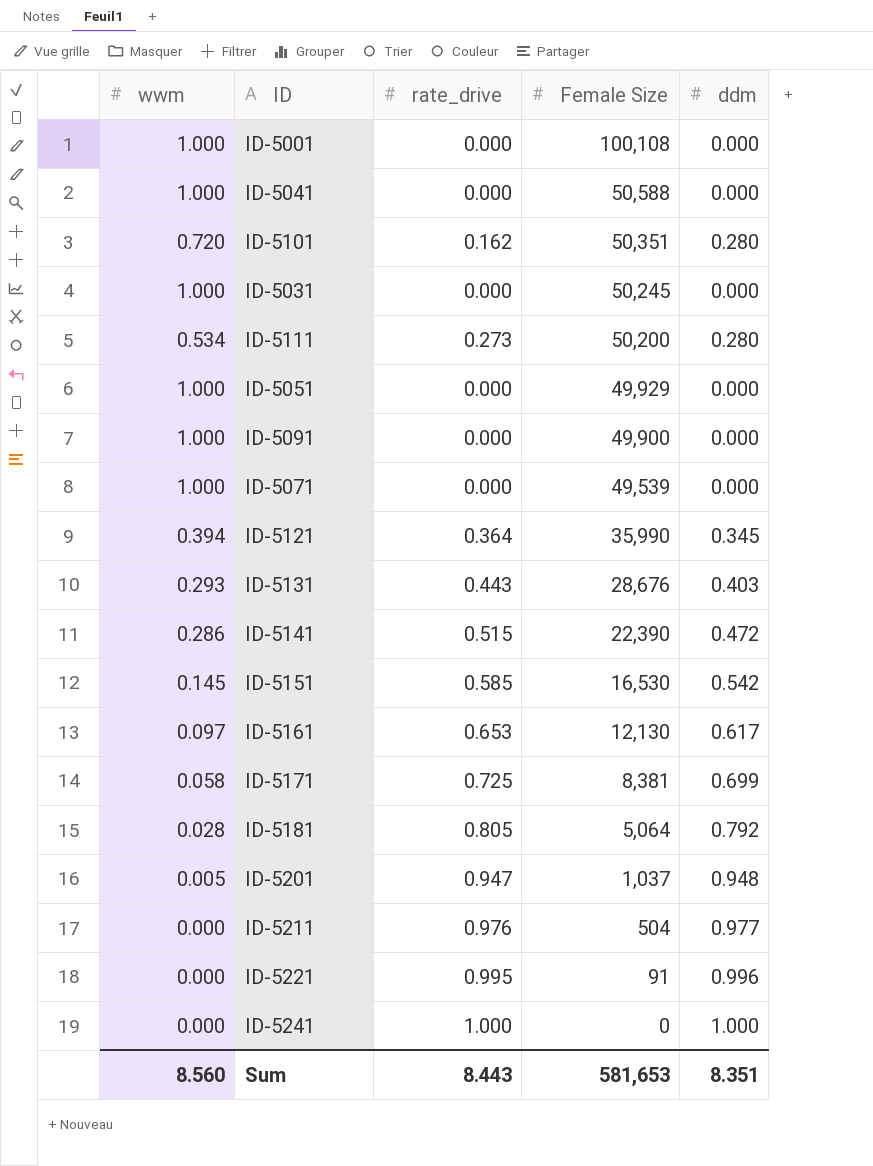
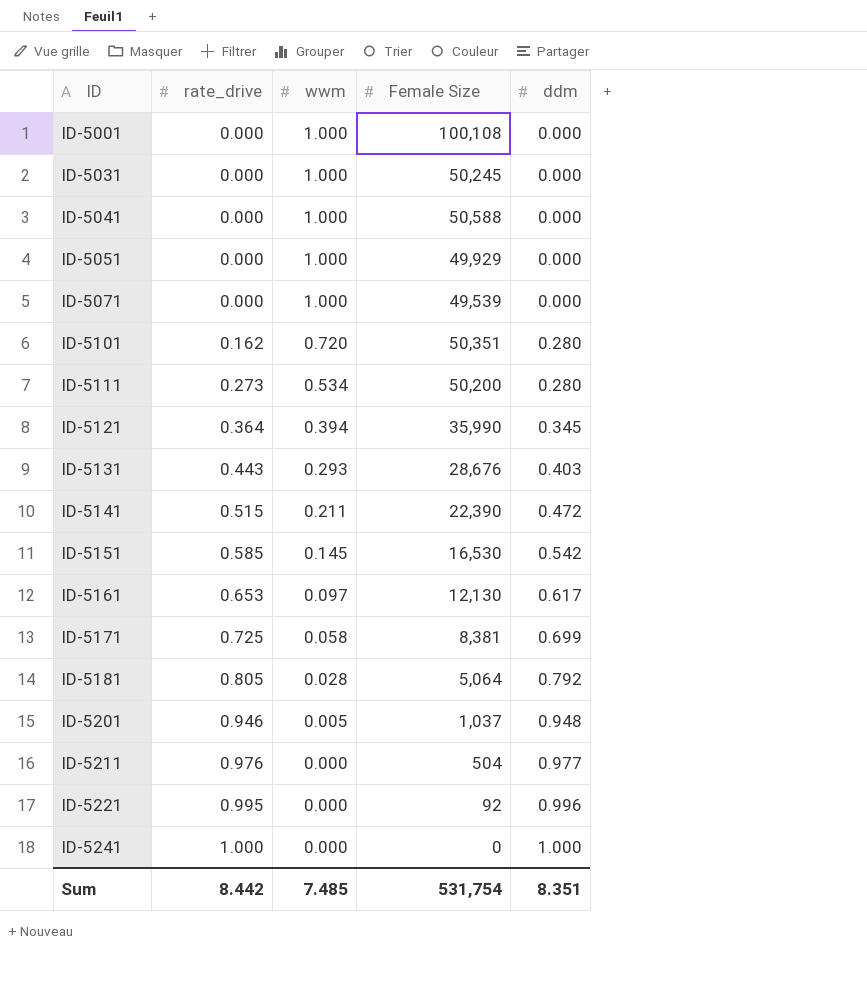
row order: Female Size descending -> ID ascending
column wwm | position: 1 -> 3
row ID-5091: 1.000 | 0.000 | 49,900 | 0.000 -> none
ID-5141 | wwm: 0.286 -> 0.211
ID-5201 | rate_drive: 0.947 -> 0.946
ID-5221 | Female Size: 91 -> 92
Sum | rate_drive: 8.443 -> 8.442
Sum | wwm: 8.560 -> 7.485
Sum | Female Size: 581,653 -> 531,754

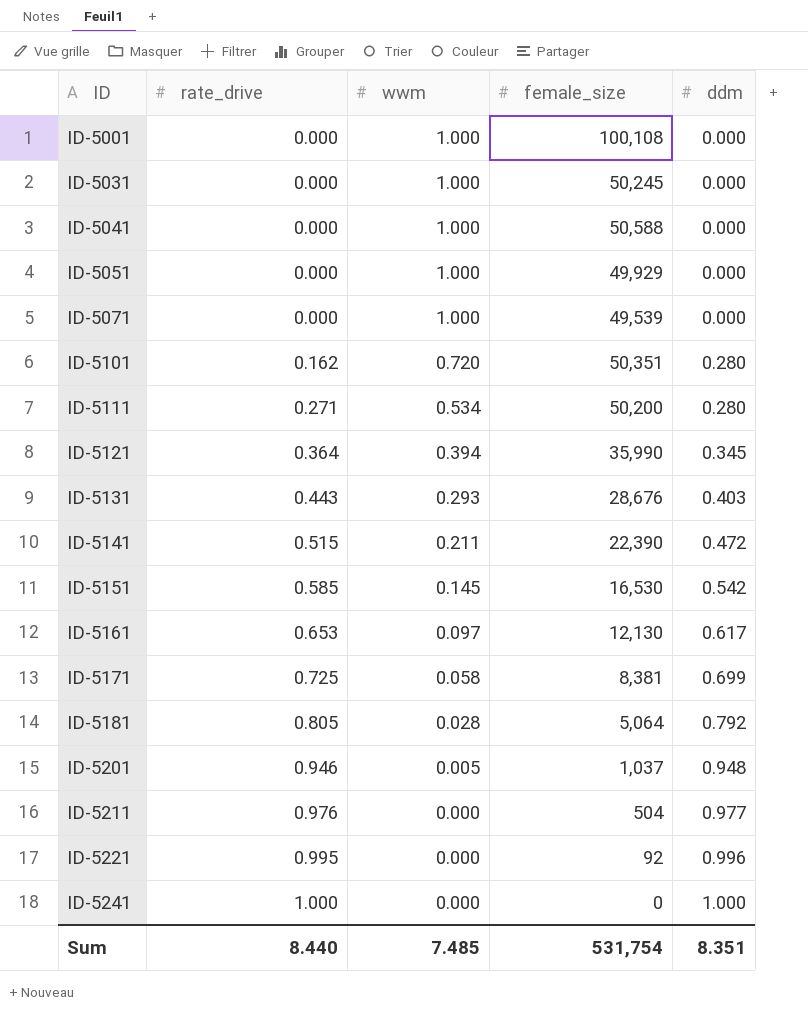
column name: Female Size -> female_size
ID-5111 | rate_drive: 0.273 -> 0.271
Sum | rate_drive: 8.442 -> 8.440

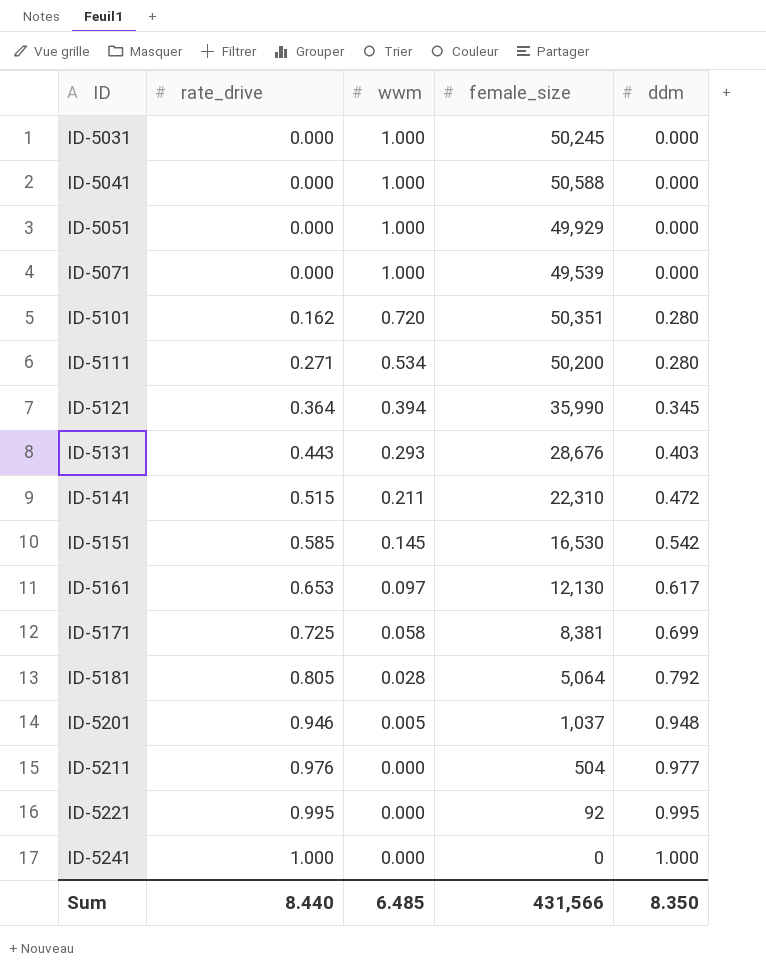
row ID-5001: 0.000 | 1.000 | 100,108 | 0.000 -> none
ID-5141 | female_size: 22,390 -> 22,310
ID-5221 | ddm: 0.996 -> 0.995
Sum | wwm: 7.485 -> 6.485
Sum | female_size: 531,754 -> 431,566
Sum | ddm: 8.351 -> 8.350

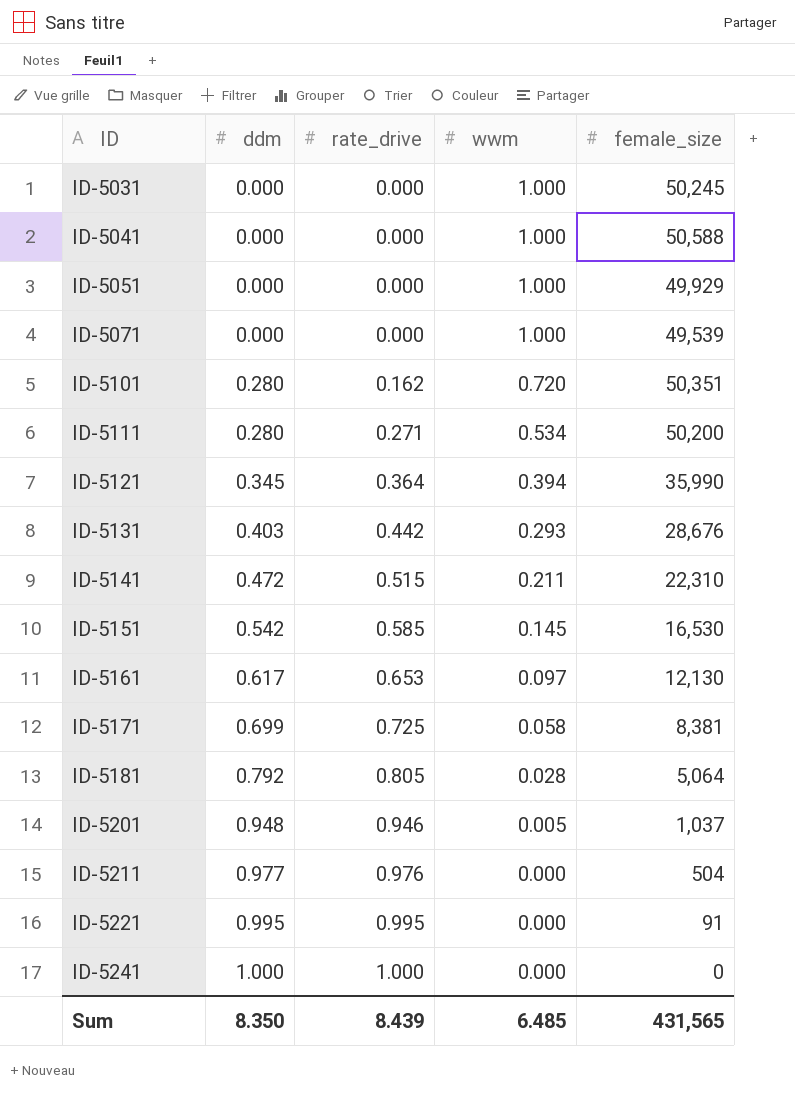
column ddm | position: 5 -> 2
ID-5131 | rate_drive: 0.443 -> 0.442
ID-5221 | female_size: 92 -> 91
Sum | rate_drive: 8.440 -> 8.439
Sum | female_size: 431,566 -> 431,565

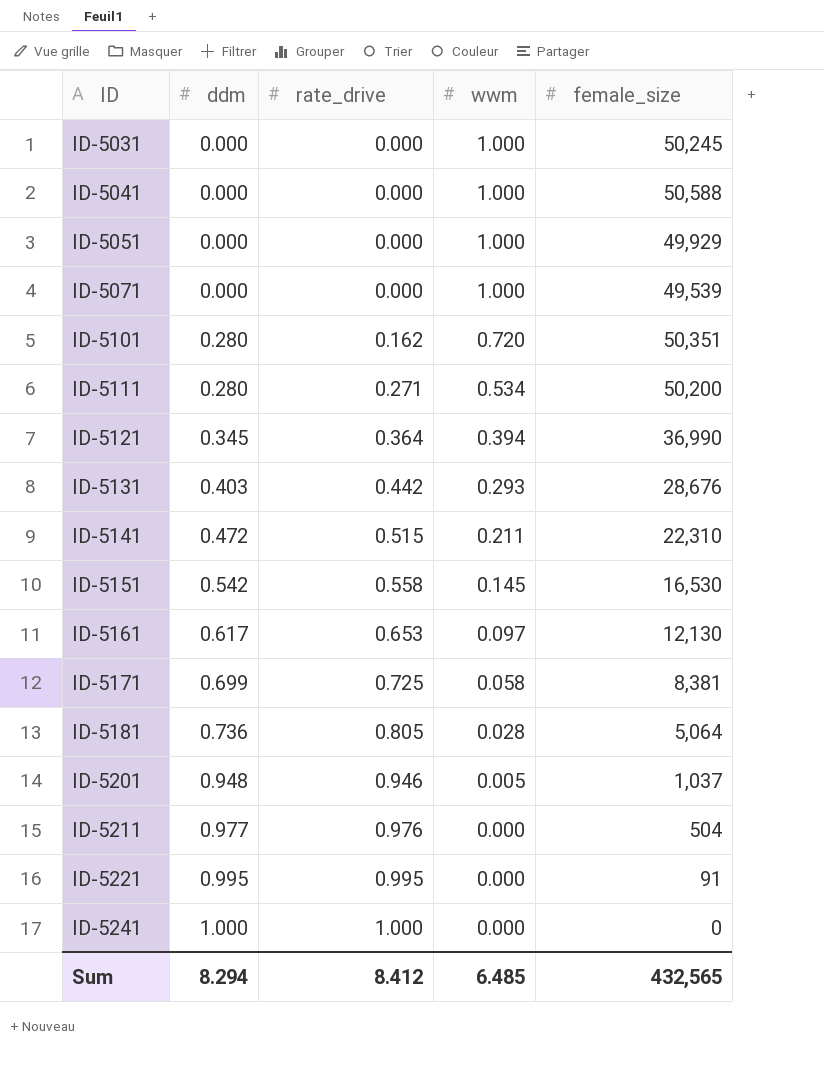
ID-5121 | female_size: 35,990 -> 36,990
ID-5151 | rate_drive: 0.585 -> 0.558
ID-5181 | ddm: 0.792 -> 0.736
Sum | ddm: 8.350 -> 8.294
Sum | rate_drive: 8.439 -> 8.412
Sum | female_size: 431,565 -> 432,565

